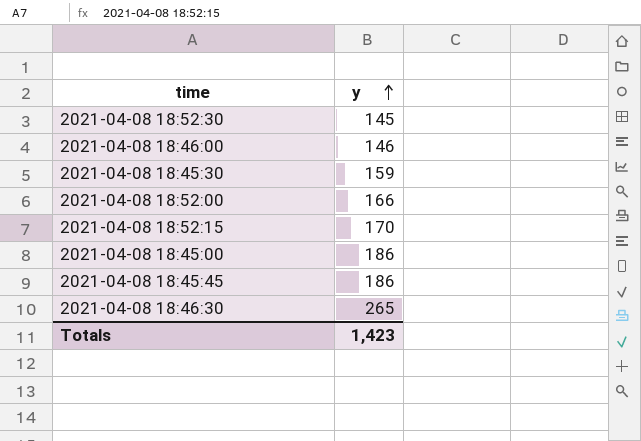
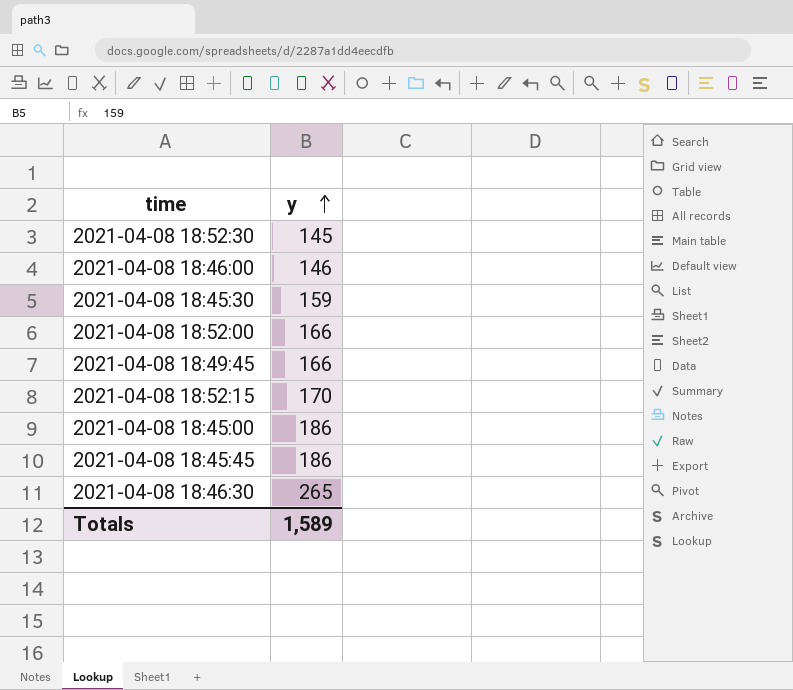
row 2021-04-08 18:49:45: none -> 166
Totals | y: 1,423 -> 1,589

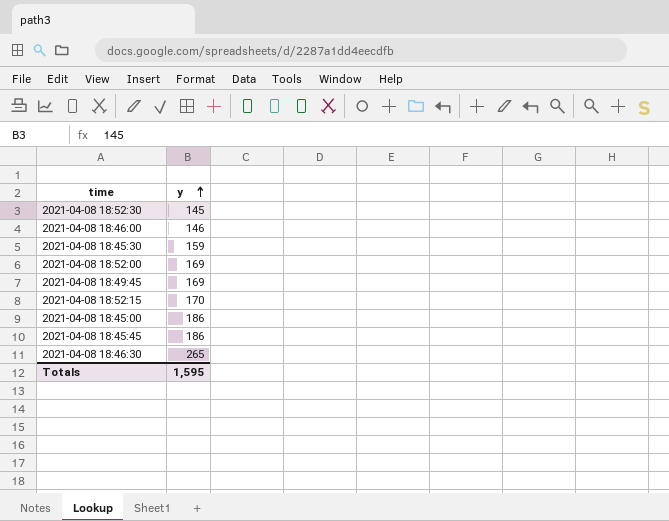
2021-04-08 18:52:00 | y: 166 -> 169
2021-04-08 18:49:45 | y: 166 -> 169
Totals | y: 1,589 -> 1,595

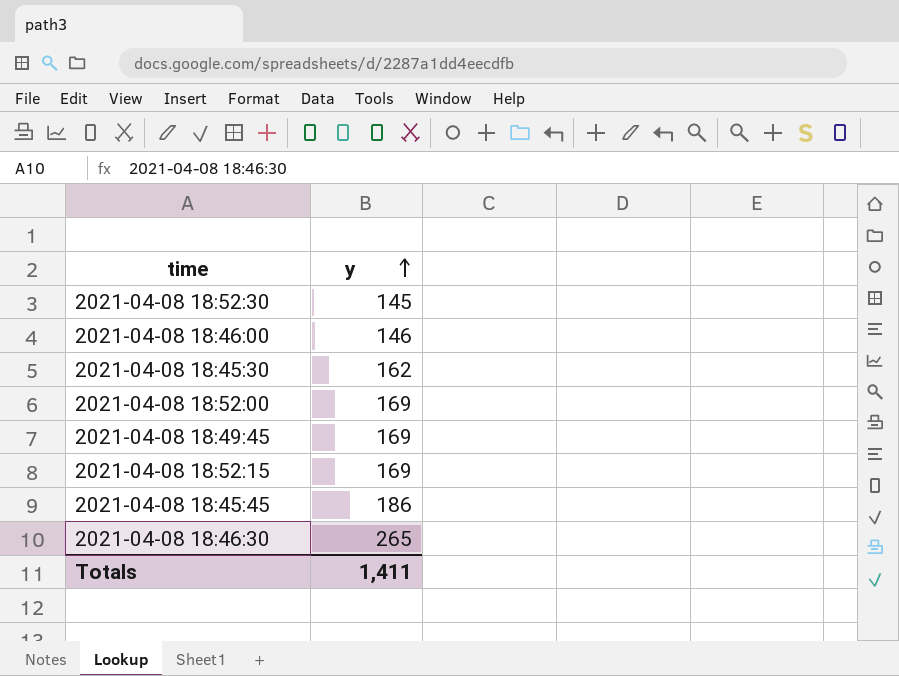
row 2021-04-08 18:45:00: 186 -> none
2021-04-08 18:45:30 | y: 159 -> 162
2021-04-08 18:52:15 | y: 170 -> 169
Totals | y: 1,595 -> 1,411

